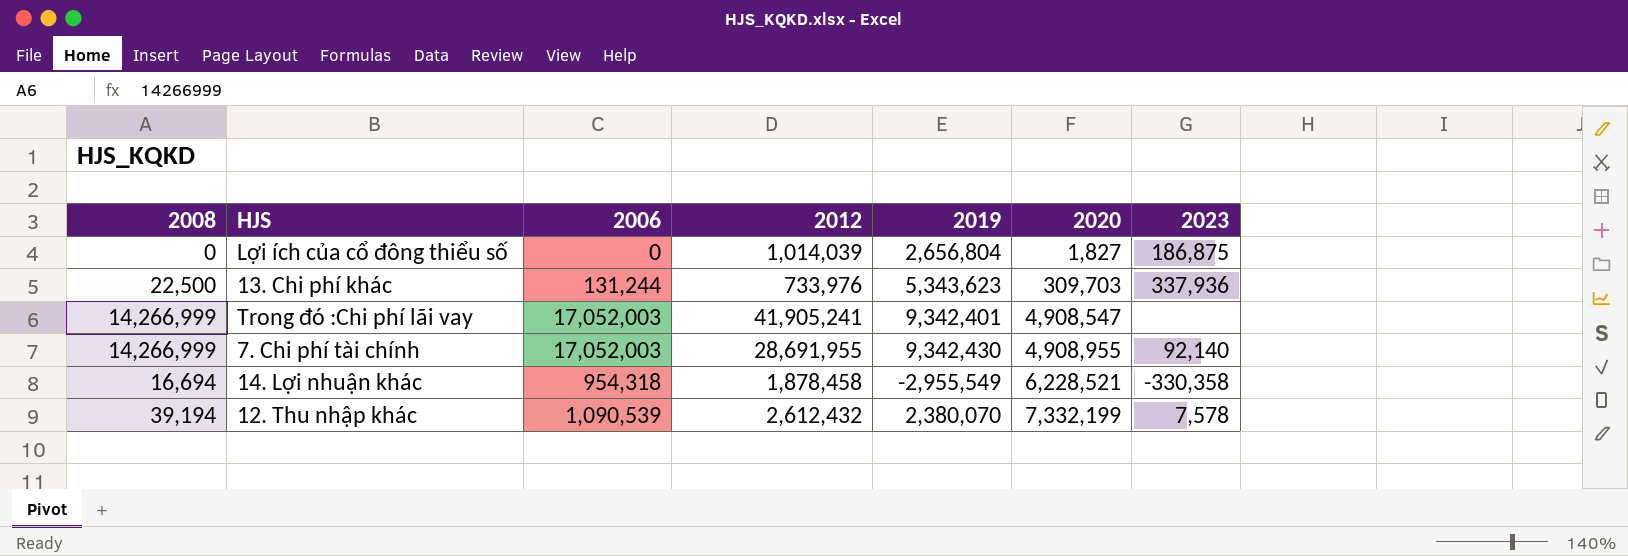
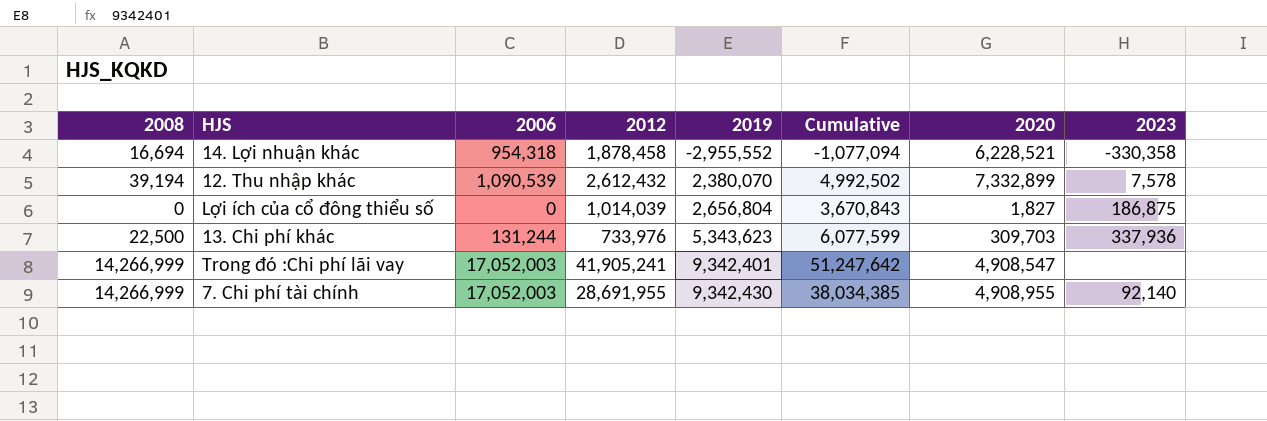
row order: 2020 ascending -> 2019 ascending
column Cumulative | formula: none -> [2012] + [2019]
14. Lợi nhuận khác | 2019: -2,955,549 -> -2,955,552
12. Thu nhập khác | 2020: 7,332,199 -> 7,332,899

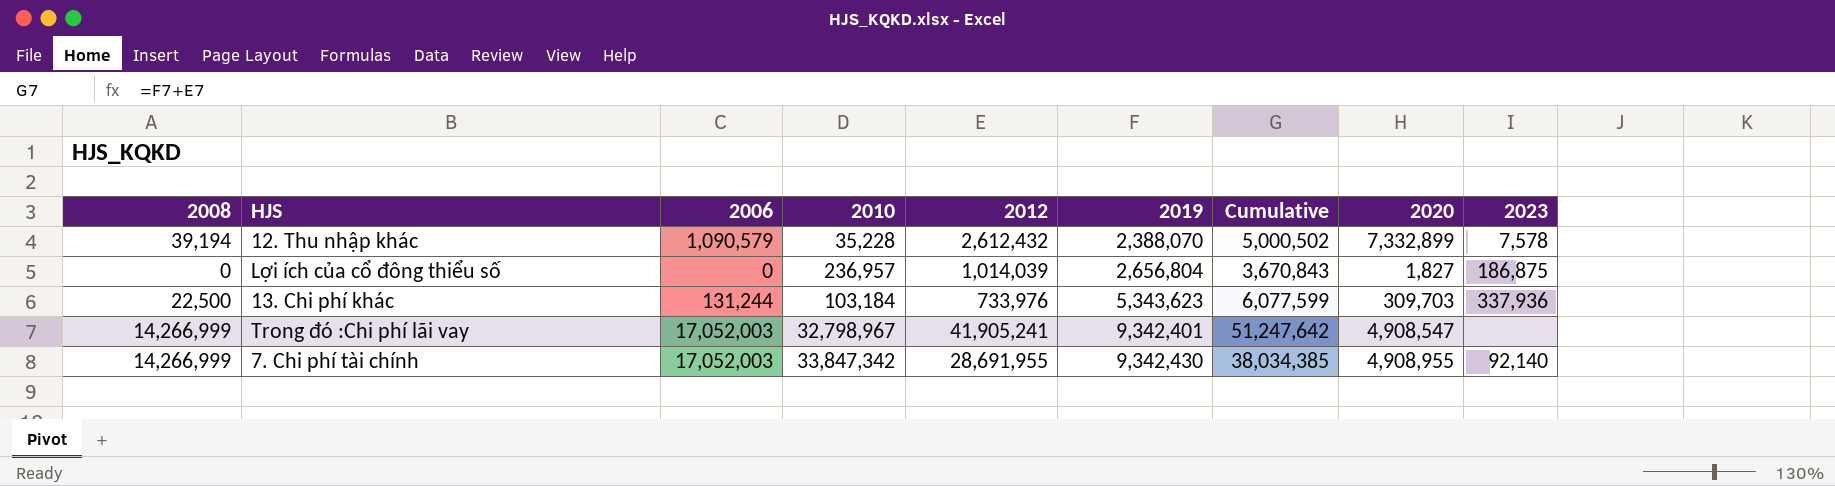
column 2010 | position: none -> 4
row 14. Lợi nhuận khác: 16,694 | 954,318 | 1,878,458 | -2,955,552 | -1,077,094 | 6,228,521 | -330,358 -> none
12. Thu nhập khác | 2006: 1,090,539 -> 1,090,579
12. Thu nhập khác | 2019: 2,380,070 -> 2,388,070
12. Thu nhập khác | Cumulative: 4,992,502 -> 5,000,502

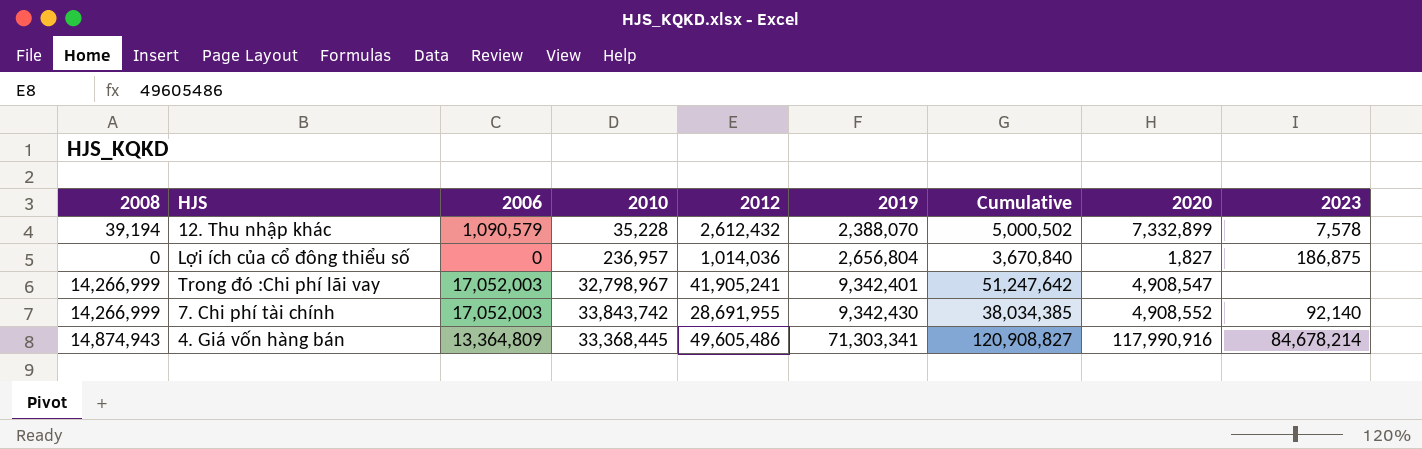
row 13. Chi phí khác: 22,500 | 131,244 | 103,184 | 733,976 | 5,343,623 | 6,077,599 | 309,703 | 337,936 -> none
Lợi ích của cổ đông thiểu số | 2012: 1,014,039 -> 1,014,036
Lợi ích của cổ đông thiểu số | Cumulative: 3,670,843 -> 3,670,840
7. Chi phí tài chính | 2010: 33,847,342 -> 33,843,742
7. Chi phí tài chính | 2020: 4,908,955 -> 4,908,552
row 4. Giá vốn hàng bán: none -> 14,874,943 | 13,364,809 | 33,368,445 | 49,605,486 | 71,303,341 | 120,908,827 | 117,990,916 | 84,678,214

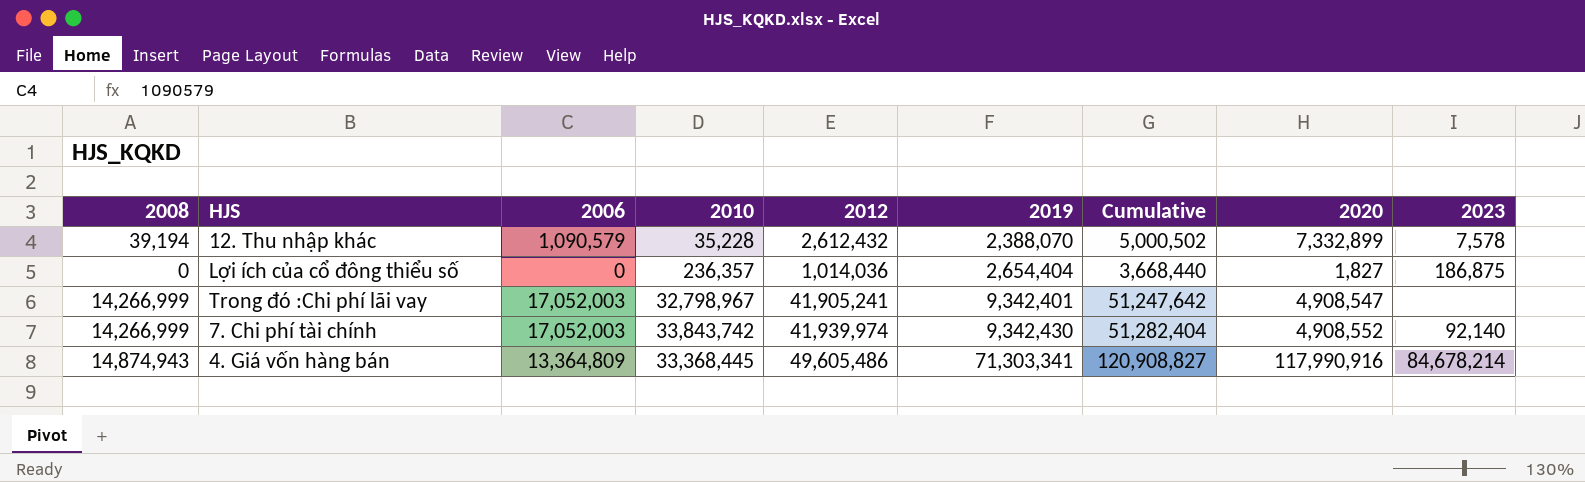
Lợi ích của cổ đông thiểu số | 2010: 236,957 -> 236,357
Lợi ích của cổ đông thiểu số | 2019: 2,656,804 -> 2,654,404
Lợi ích của cổ đông thiểu số | Cumulative: 3,670,840 -> 3,668,440
7. Chi phí tài chính | 2012: 28,691,955 -> 41,939,974
7. Chi phí tài chính | Cumulative: 38,034,385 -> 51,282,404

